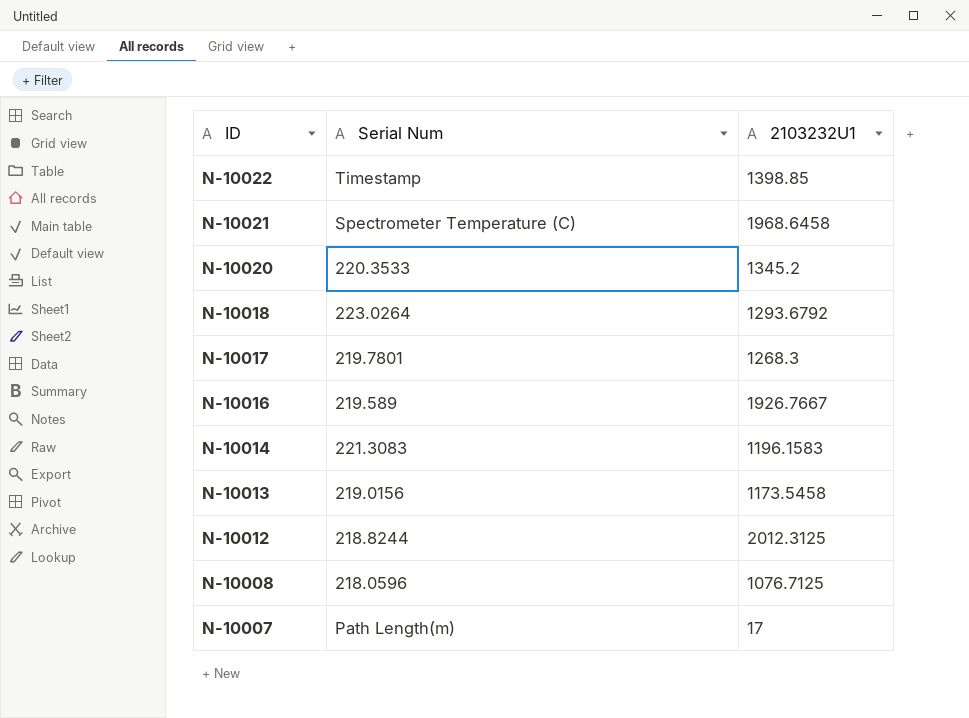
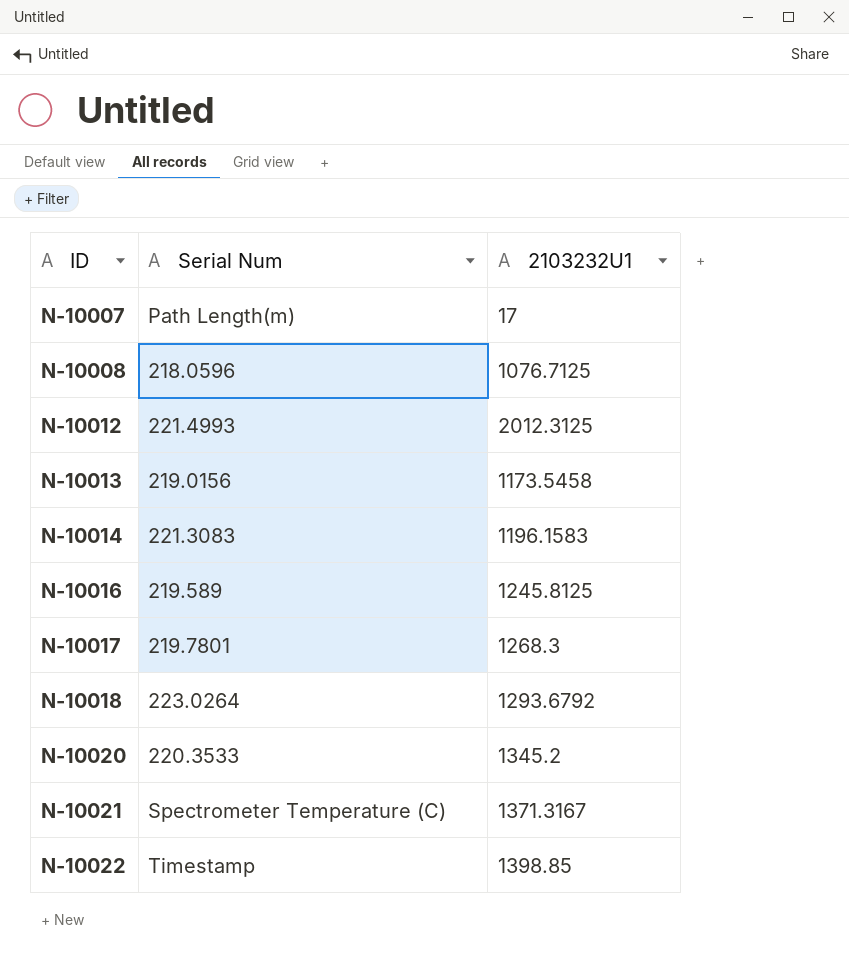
row order: ID descending -> ID ascending
N-10012 | Serial Num: 218.8244 -> 221.4993
N-10016 | 2103232U1: 1926.7667 -> 1245.8125
N-10021 | 2103232U1: 1968.6458 -> 1371.3167

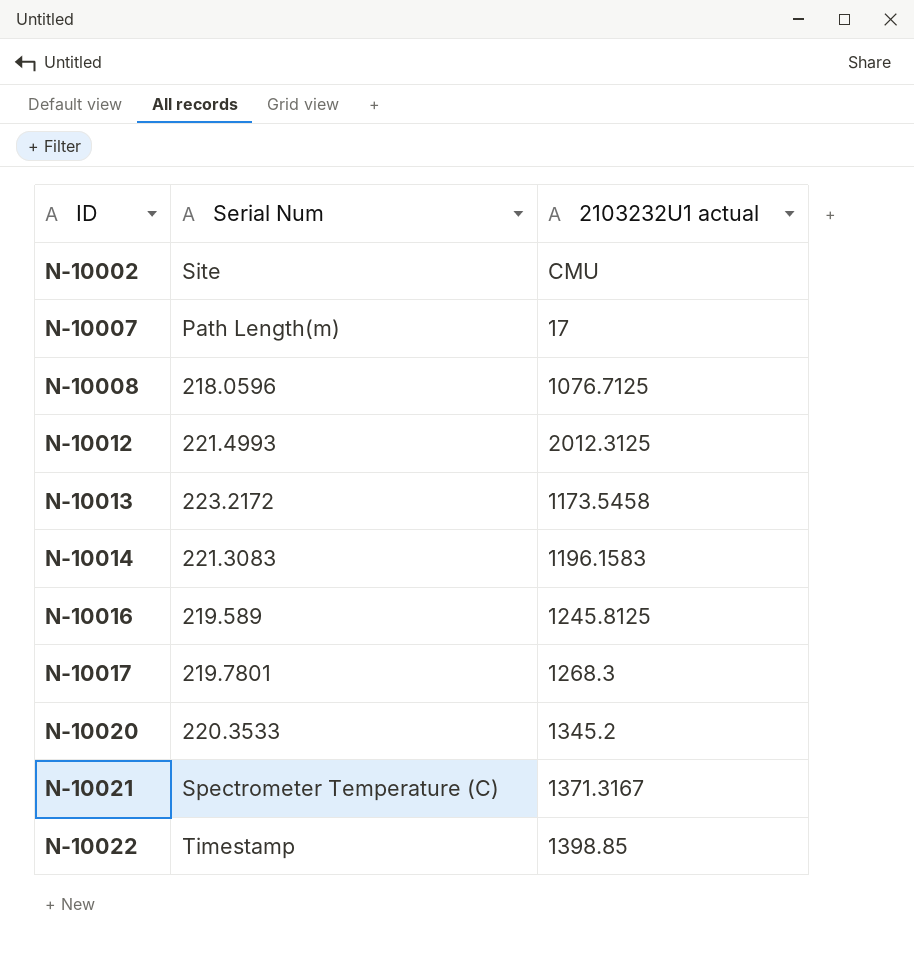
column name: 2103232U1 -> 2103232U1 actual
row N-10018: 223.0264 | 1293.6792 -> none
row N-10002: none -> Site | CMU
N-10013 | Serial Num: 219.0156 -> 223.2172

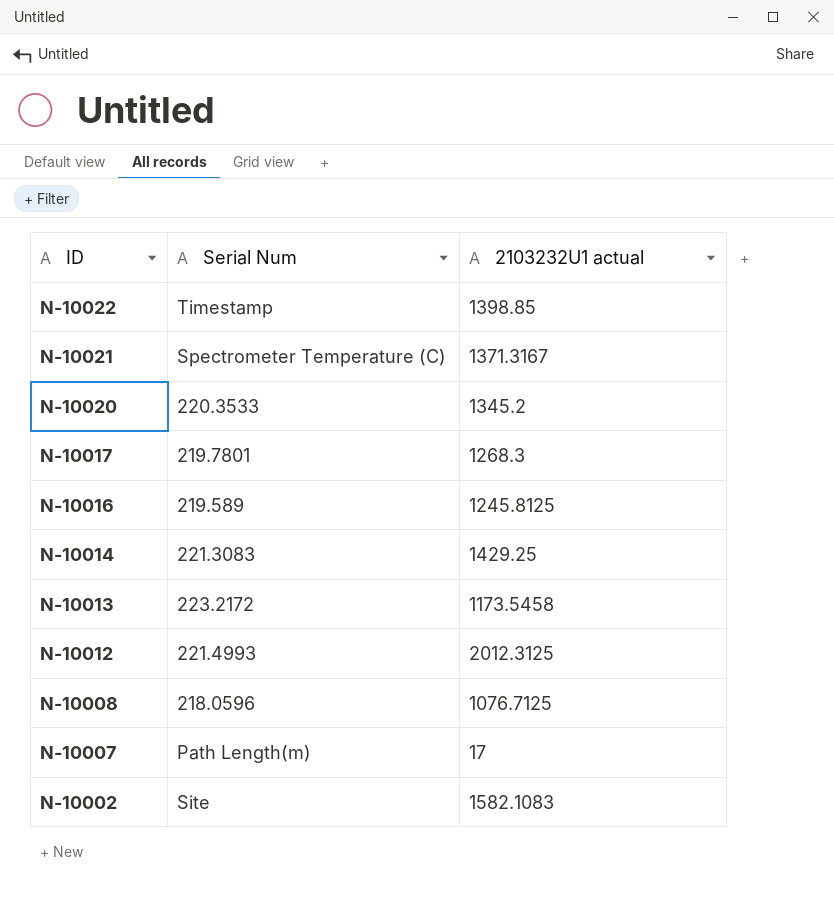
row order: ID ascending -> ID descending
N-10014 | 2103232U1 actual: 1196.1583 -> 1429.25
N-10002 | 2103232U1 actual: CMU -> 1582.1083

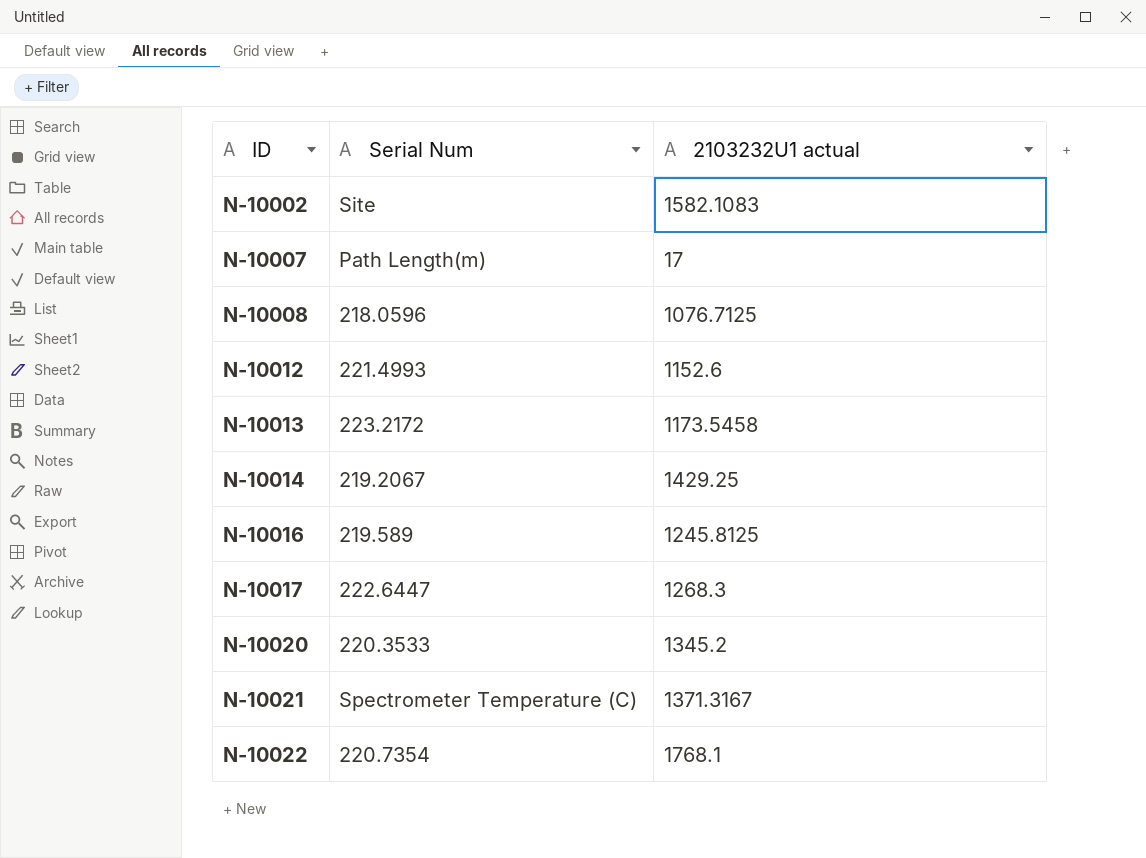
row order: ID descending -> ID ascending
N-10012 | 2103232U1 actual: 2012.3125 -> 1152.6
N-10014 | Serial Num: 221.3083 -> 219.2067
N-10017 | Serial Num: 219.7801 -> 222.6447
N-10022 | Serial Num: Timestamp -> 220.7354
N-10022 | 2103232U1 actual: 1398.85 -> 1768.1

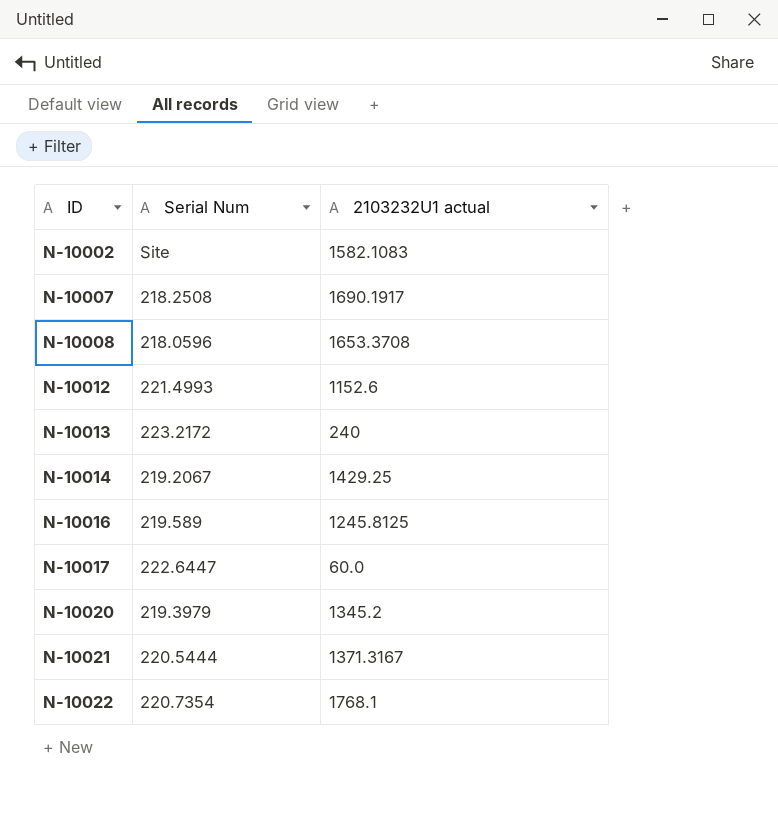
N-10007 | Serial Num: Path Length(m) -> 218.2508
N-10007 | 2103232U1 actual: 17 -> 1690.1917
N-10008 | 2103232U1 actual: 1076.7125 -> 1653.3708
N-10013 | 2103232U1 actual: 1173.5458 -> 240
N-10017 | 2103232U1 actual: 1268.3 -> 60.0
N-10020 | Serial Num: 220.3533 -> 219.3979
N-10021 | Serial Num: Spectrometer Temperature (C) -> 220.5444

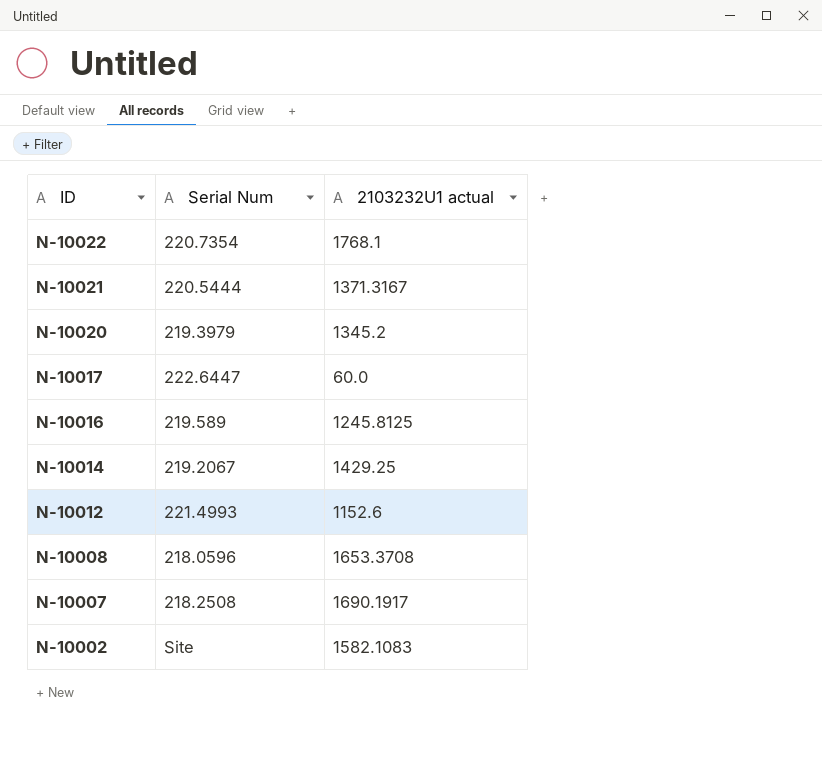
row order: ID ascending -> ID descending
row N-10013: 223.2172 | 240 -> none

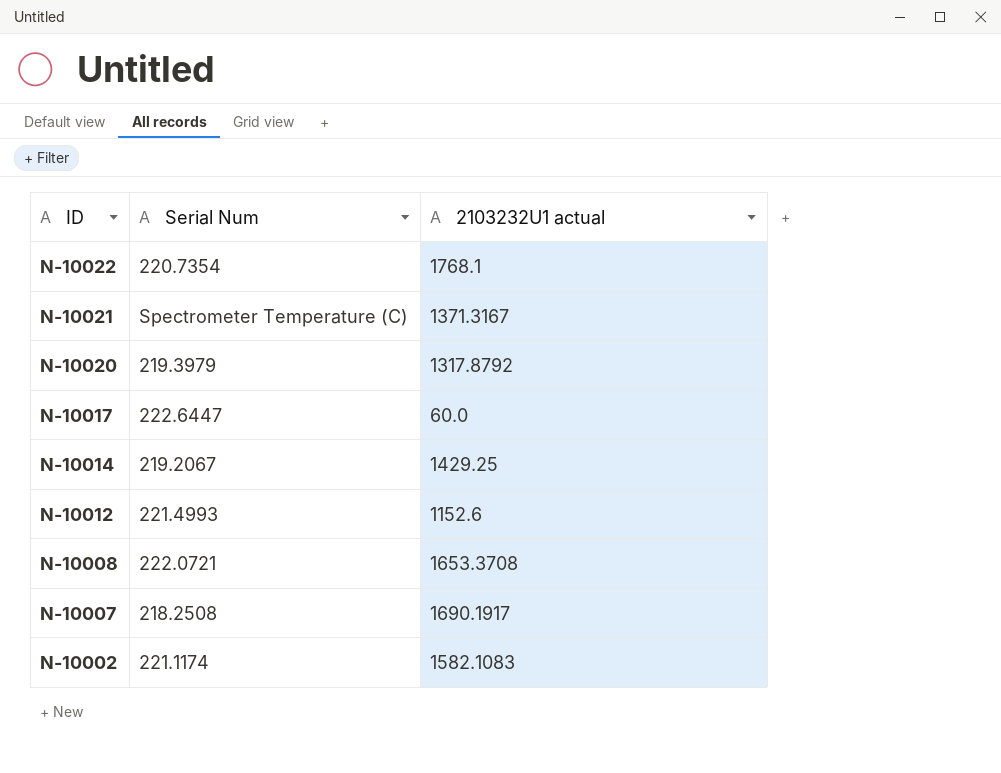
row N-10016: 219.589 | 1245.8125 -> none
N-10021 | Serial Num: 220.5444 -> Spectrometer Temperature (C)
N-10020 | 2103232U1 actual: 1345.2 -> 1317.8792
N-10008 | Serial Num: 218.0596 -> 222.0721
N-10002 | Serial Num: Site -> 221.1174

